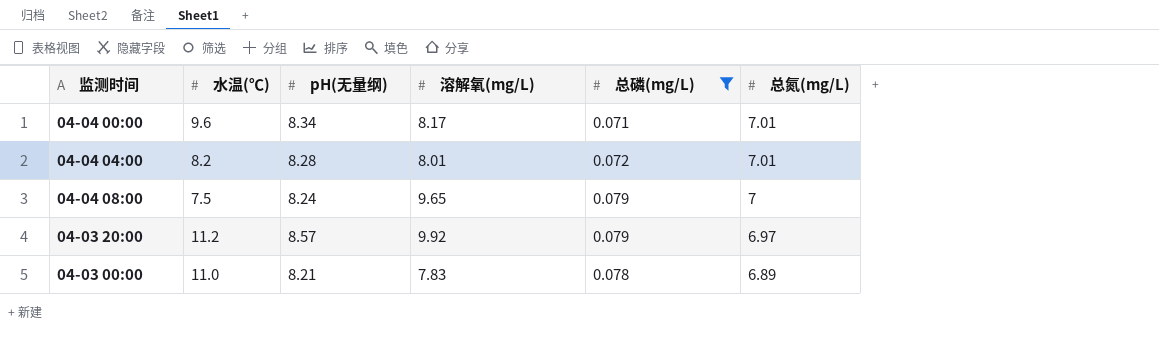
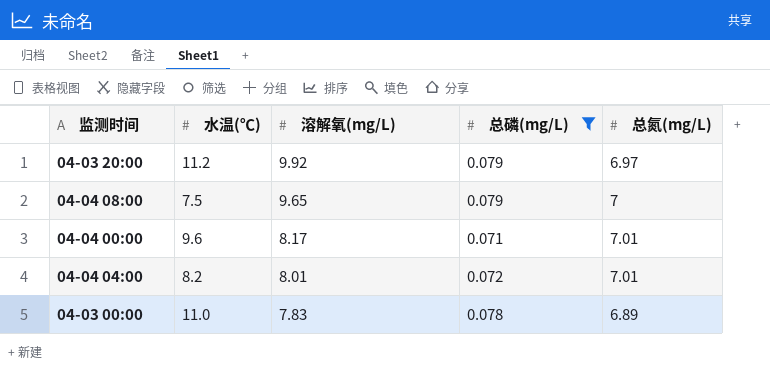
row order: 总氮(mg/L) descending -> 溶解氧(mg/L) descending
column pH(无量纲) | position: 3 -> none

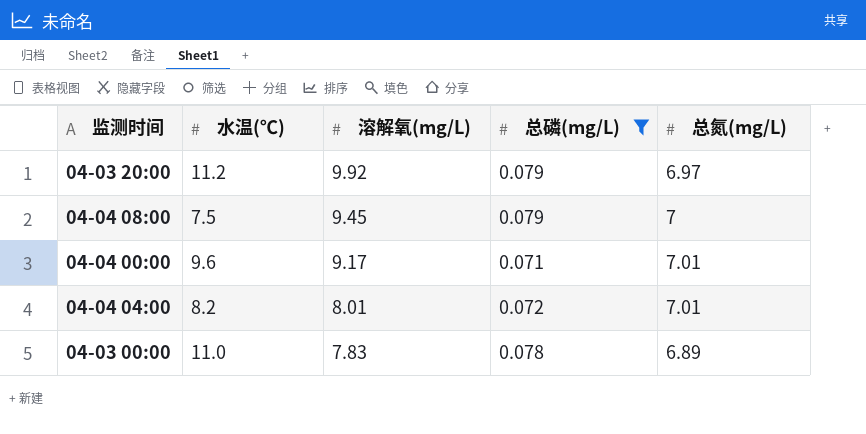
04-04 08:00 | 溶解氧(mg/L): 9.65 -> 9.45
04-04 00:00 | 溶解氧(mg/L): 8.17 -> 9.17

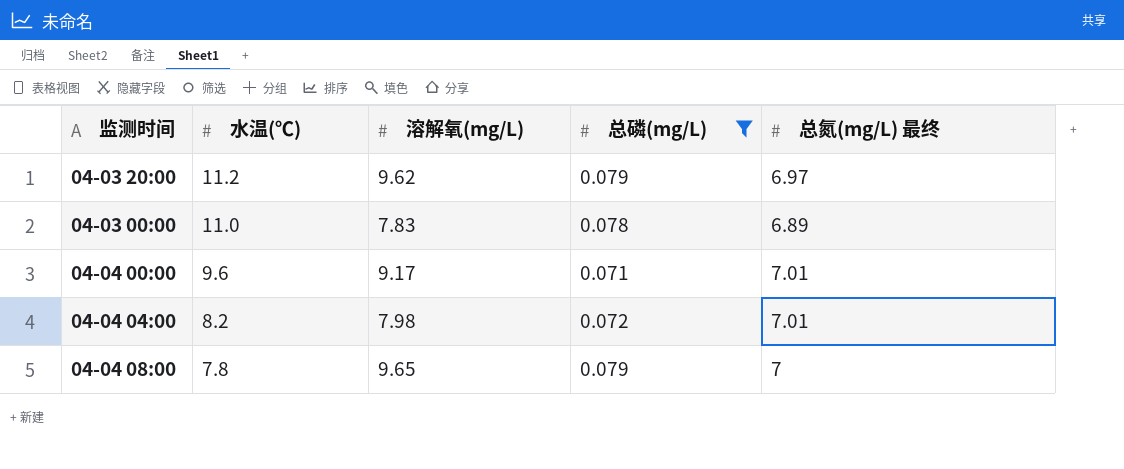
row order: 溶解氧(mg/L) descending -> 水温(℃) descending
column name: 总氮(mg/L) -> 总氮(mg/L) 最终
04-03 20:00 | 溶解氧(mg/L): 9.92 -> 9.62
04-04 04:00 | 溶解氧(mg/L): 8.01 -> 7.98
04-04 08:00 | 水温(℃): 7.5 -> 7.8
04-04 08:00 | 溶解氧(mg/L): 9.45 -> 9.65

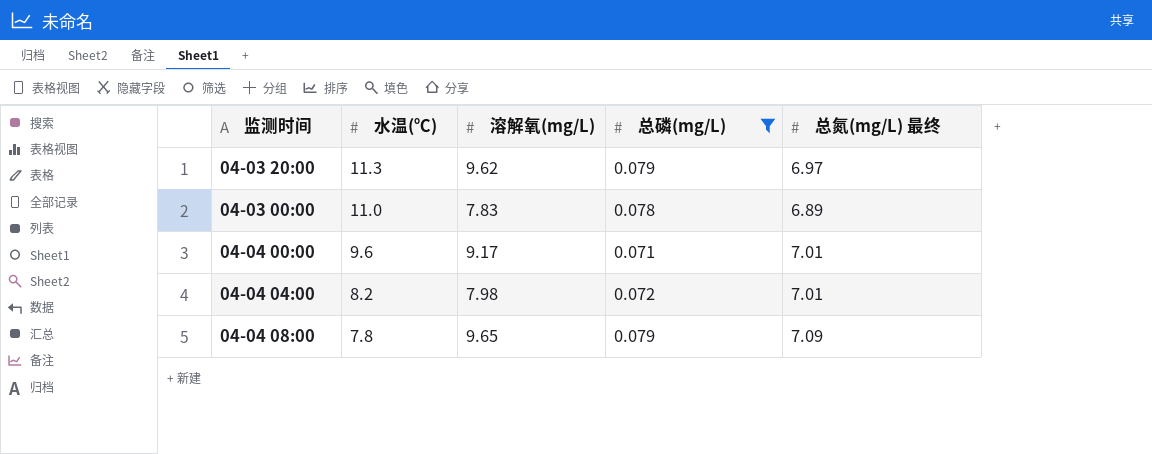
04-03 20:00 | 水温(℃): 11.2 -> 11.3
04-04 08:00 | 总氮(mg/L) 最终: 7 -> 7.09

